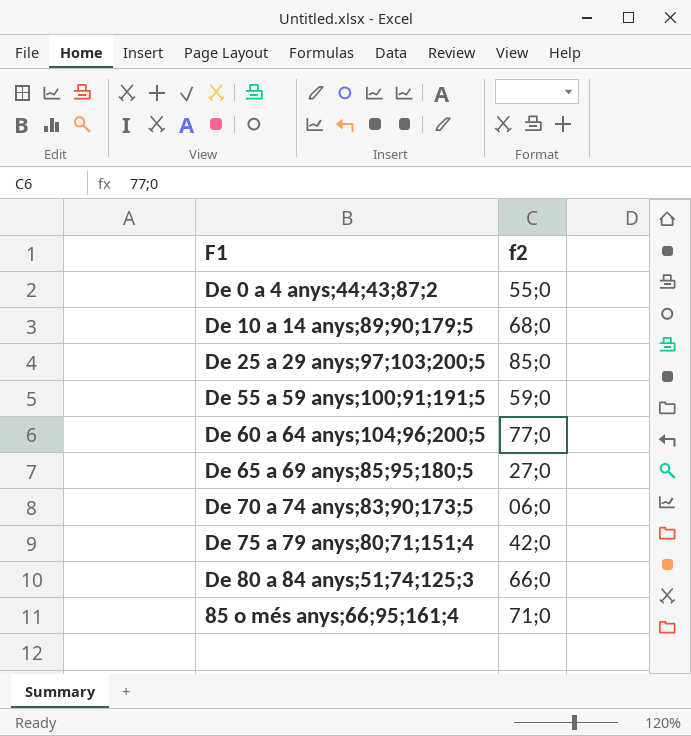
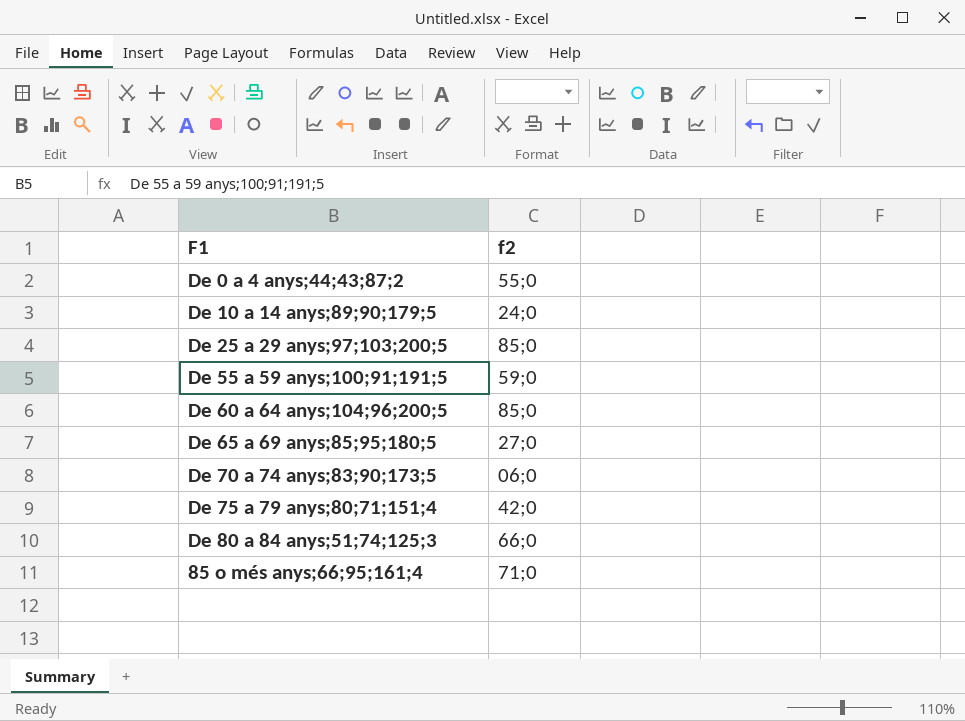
De 10 a 14 anys;89;90;179;5 | f2: 68;0 -> 24;0
De 60 a 64 anys;104;96;200;5 | f2: 77;0 -> 85;0

